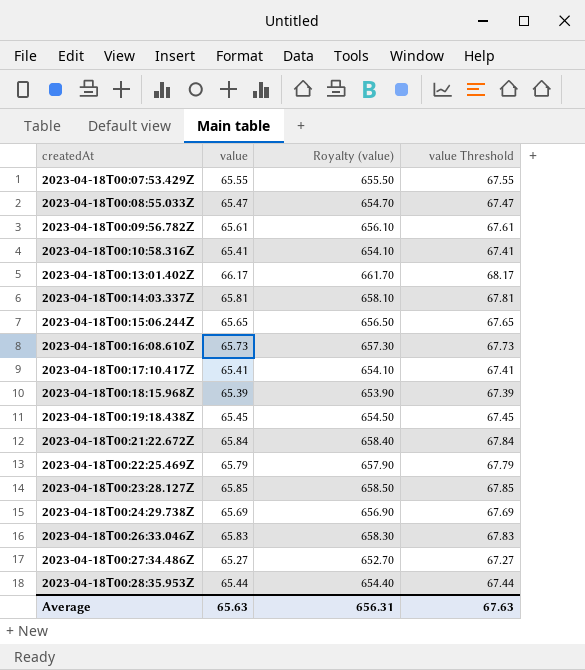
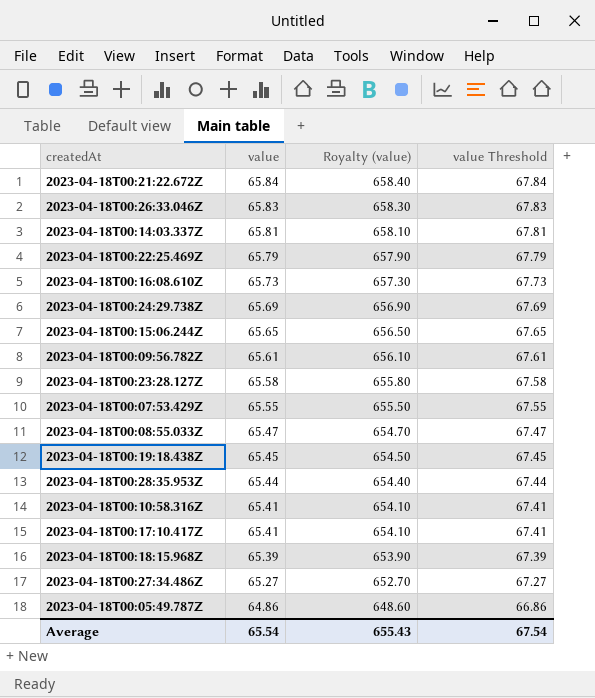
row order: createdAt ascending -> value descending
row 2023-04-18T00:13:01.402Z: 66.17 | 661.70 | 68.17 -> none
2023-04-18T00:23:28.127Z | value: 65.85 -> 65.58
2023-04-18T00:23:28.127Z | Royalty (value): 658.50 -> 655.80
2023-04-18T00:23:28.127Z | value Threshold: 67.85 -> 67.58
row 2023-04-18T00:05:49.787Z: none -> 64.86 | 648.60 | 66.86
Average | value: 65.63 -> 65.54
Average | Royalty (value): 656.31 -> 655.43
Average | value Threshold: 67.63 -> 67.54

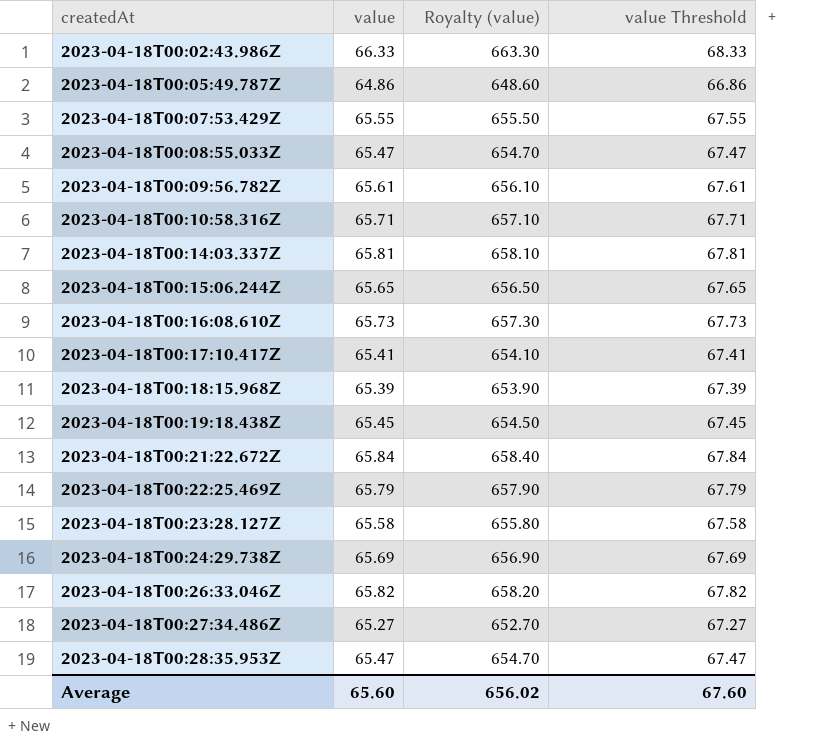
row order: value descending -> createdAt ascending
row 2023-04-18T00:02:43.986Z: none -> 66.33 | 663.30 | 68.33
2023-04-18T00:10:58.316Z | value: 65.41 -> 65.71
2023-04-18T00:10:58.316Z | Royalty (value): 654.10 -> 657.10
2023-04-18T00:10:58.316Z | value Threshold: 67.41 -> 67.71
2023-04-18T00:26:33.046Z | value: 65.83 -> 65.82
2023-04-18T00:26:33.046Z | Royalty (value): 658.30 -> 658.20
2023-04-18T00:26:33.046Z | value Threshold: 67.83 -> 67.82
2023-04-18T00:28:35.953Z | value: 65.44 -> 65.47
2023-04-18T00:28:35.953Z | Royalty (value): 654.40 -> 654.70
2023-04-18T00:28:35.953Z | value Threshold: 67.44 -> 67.47
Average | value: 65.54 -> 65.60
Average | Royalty (value): 655.43 -> 656.02
Average | value Threshold: 67.54 -> 67.60

